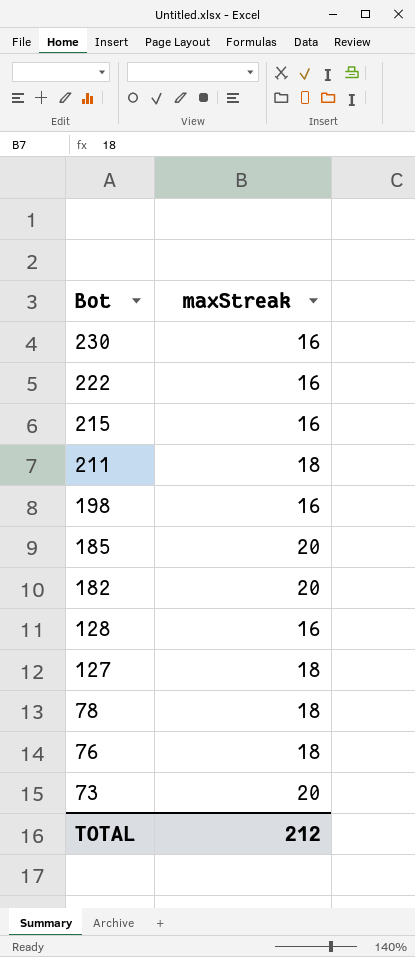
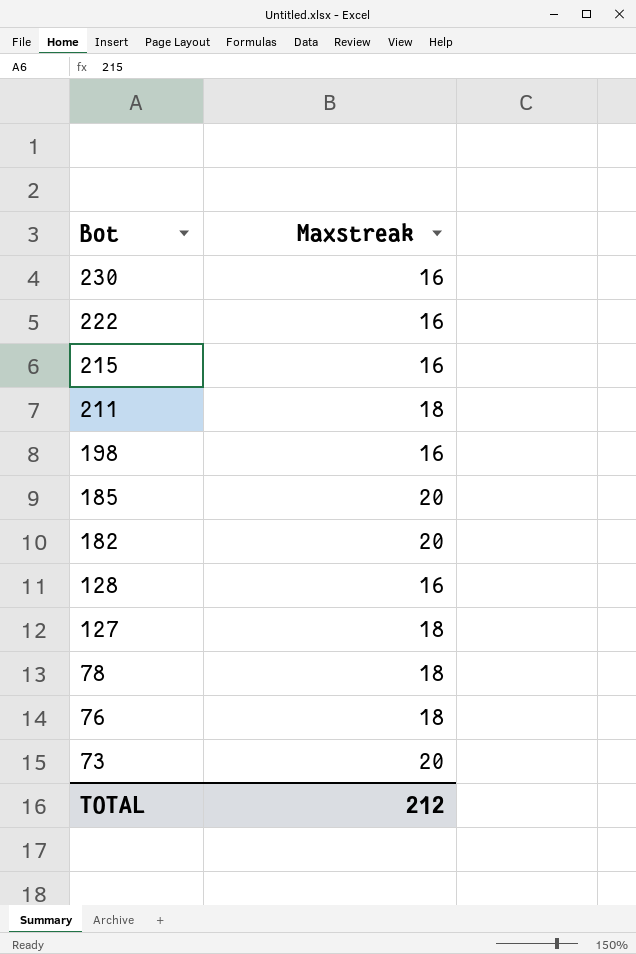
column name: maxStreak -> Maxstreak

